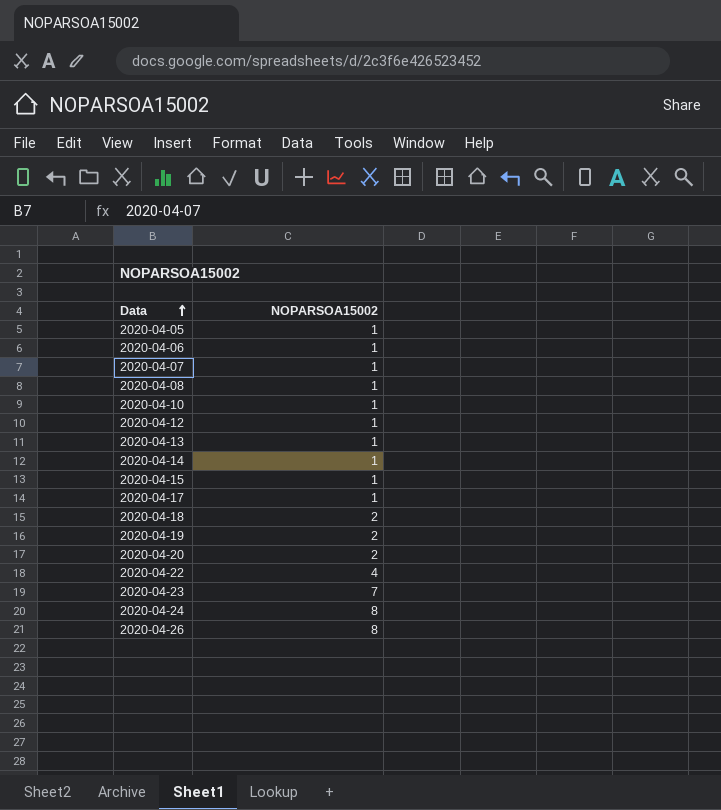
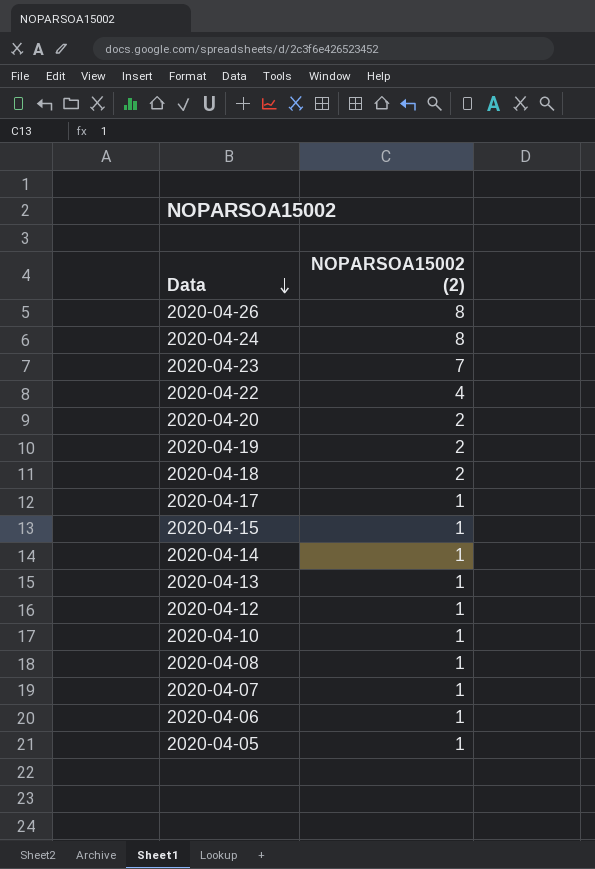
row order: Data ascending -> Data descending
column name: NOPARSOA15002 -> NOPARSOA15002 (2)

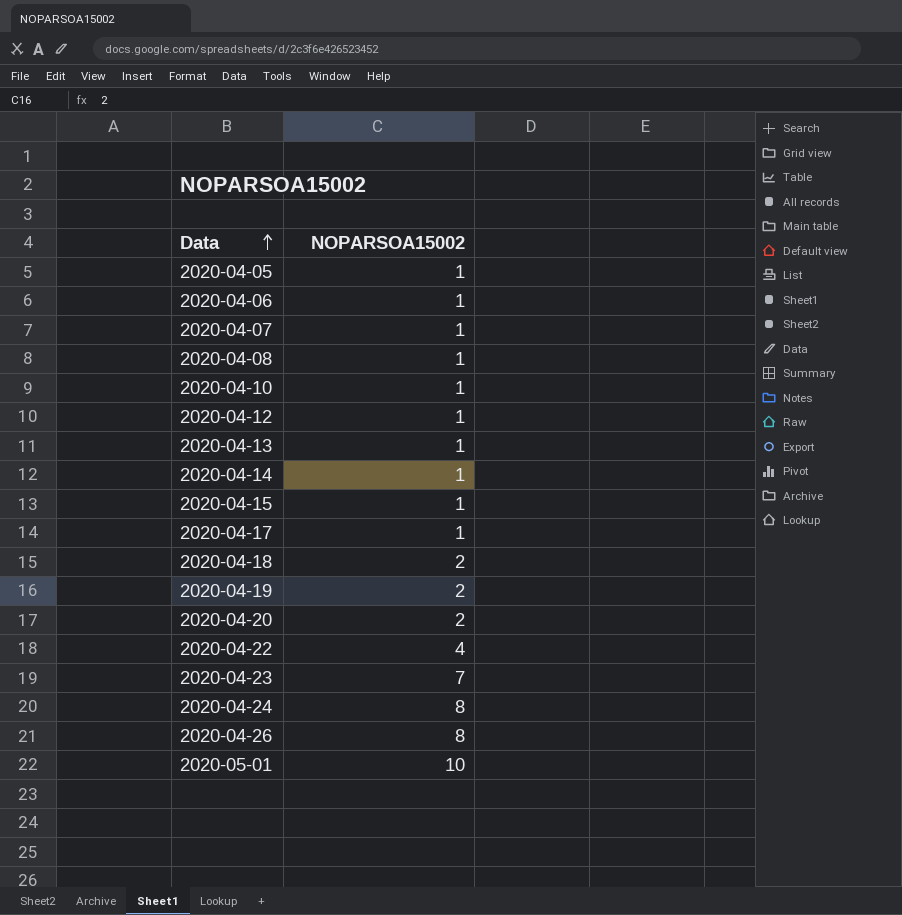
row order: Data descending -> Data ascending
column name: NOPARSOA15002 (2) -> NOPARSOA15002
row 2020-05-01: none -> 10

